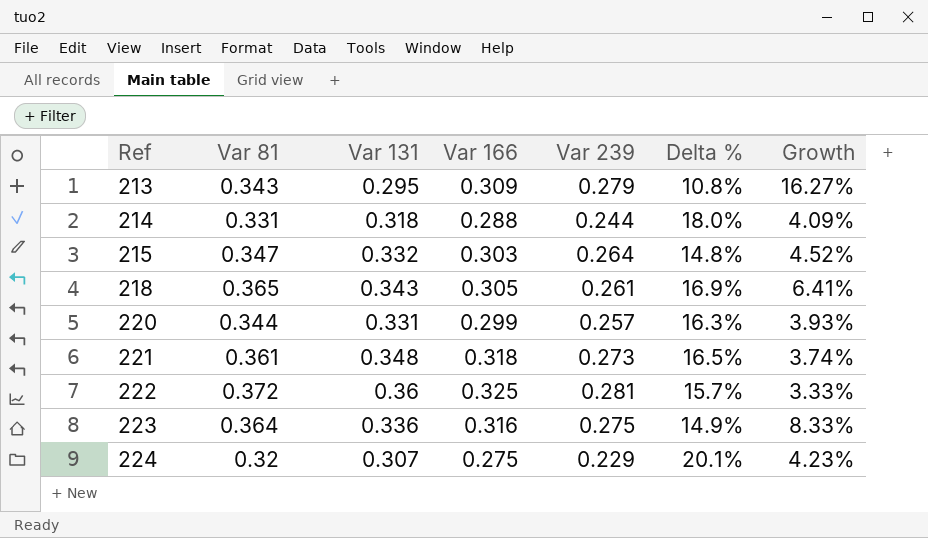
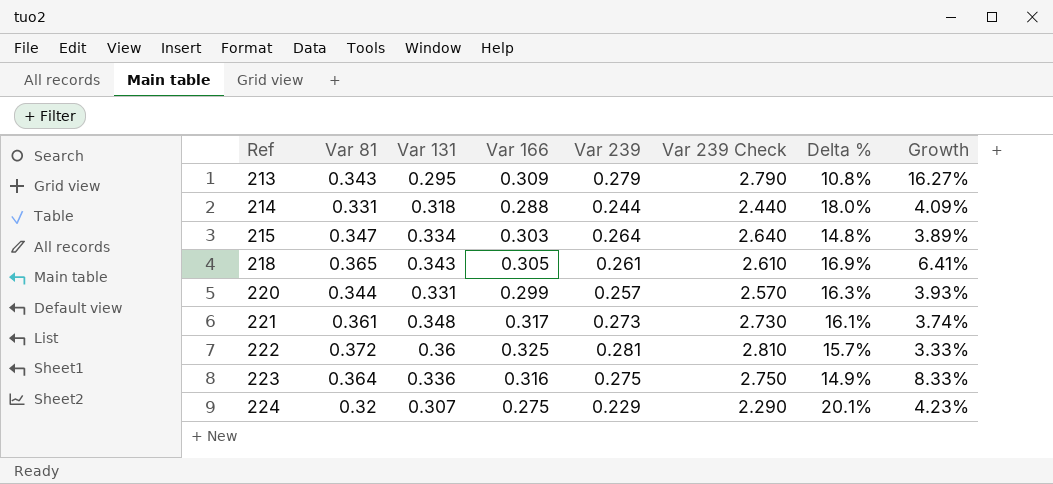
column Var 239 Check | formula: none -> [Var 239] * 10
215 | Var 131: 0.332 -> 0.334
215 | Growth: 4.52% -> 3.89%
221 | Var 166: 0.318 -> 0.317
221 | Delta %: 16.5% -> 16.1%

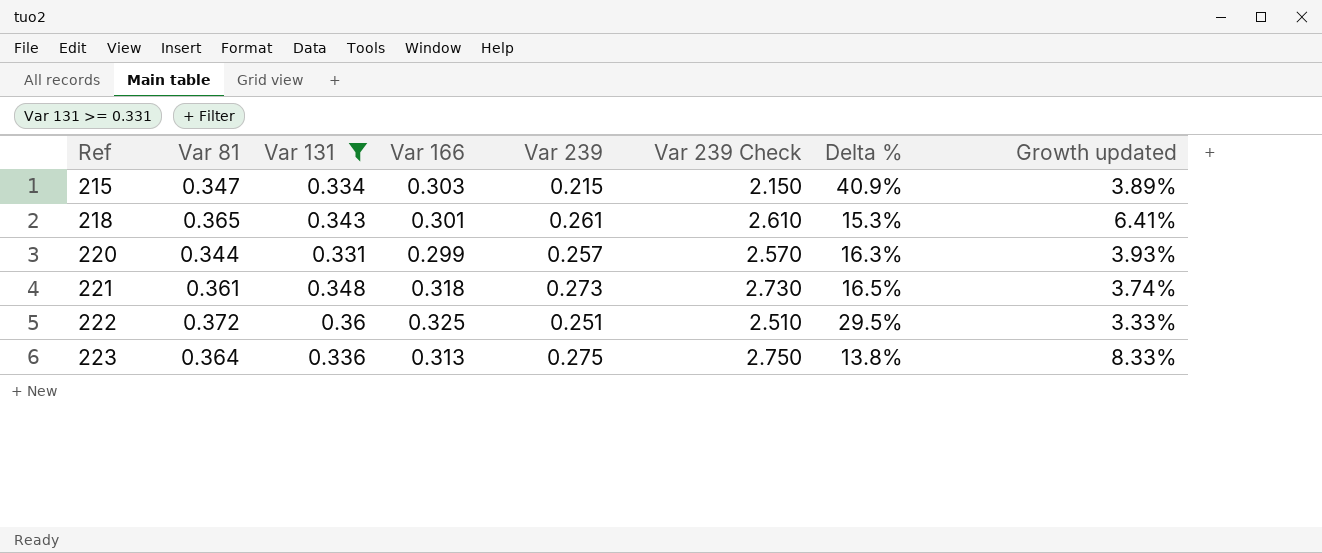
filter: none -> Var 131 >= 0.331
column name: Growth -> Growth updated
215 | Var 239: 0.264 -> 0.215
215 | Var 239 Check: 2.640 -> 2.150
215 | Delta %: 14.8% -> 40.9%
218 | Var 166: 0.305 -> 0.301
218 | Delta %: 16.9% -> 15.3%
221 | Var 166: 0.317 -> 0.318
221 | Delta %: 16.1% -> 16.5%
222 | Var 239: 0.281 -> 0.251
222 | Var 239 Check: 2.810 -> 2.510
222 | Delta %: 15.7% -> 29.5%
223 | Var 166: 0.316 -> 0.313
223 | Delta %: 14.9% -> 13.8%

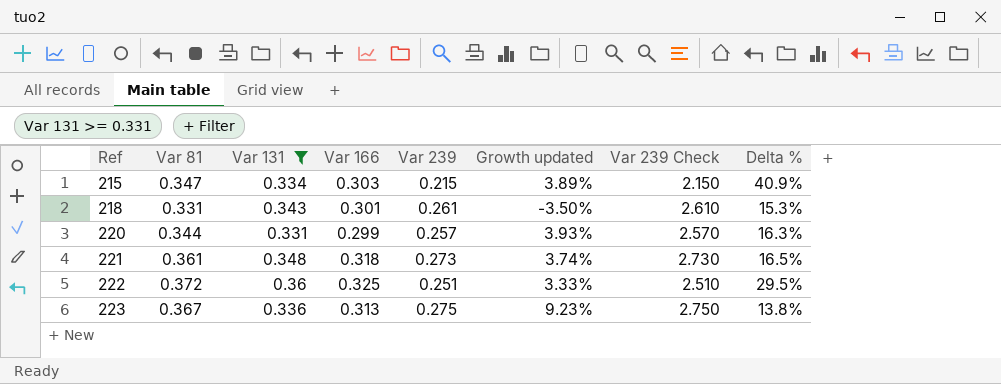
column Growth updated | position: 8 -> 6
218 | Var 81: 0.365 -> 0.331
218 | Growth updated: 6.41% -> -3.50%
223 | Var 81: 0.364 -> 0.367
223 | Growth updated: 8.33% -> 9.23%

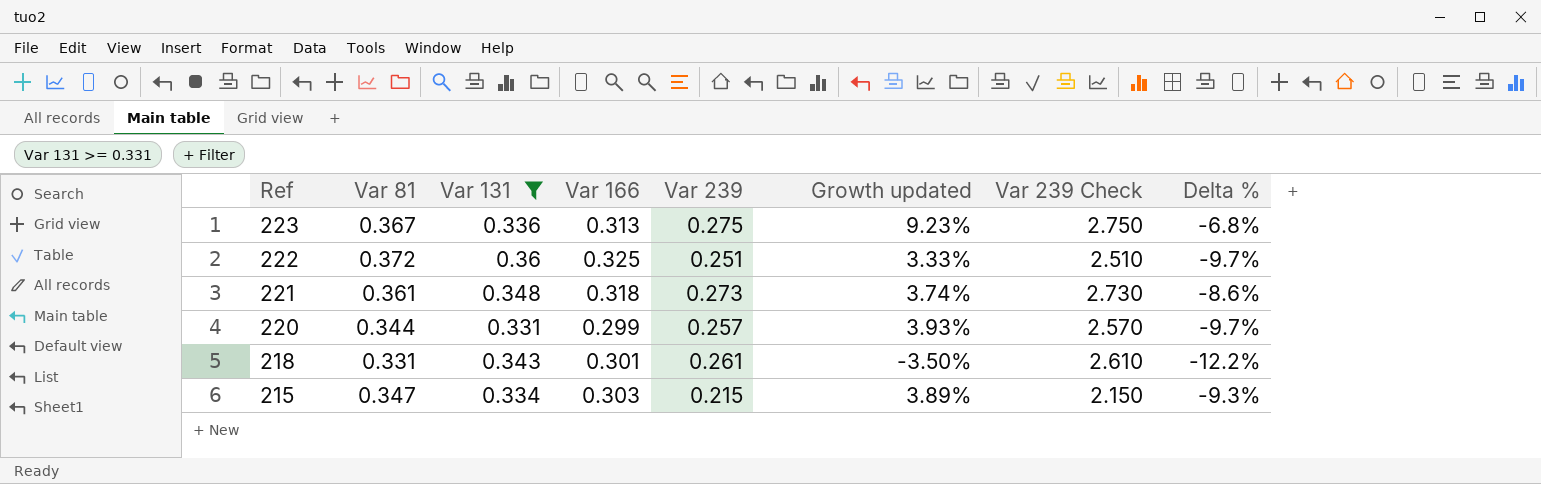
row order: Ref ascending -> Ref descending
column Delta % | formula: ([Var 166] - [Var 239]) / [Var 239] -> ([Var 166] - [Var 131]) / [Var 131]

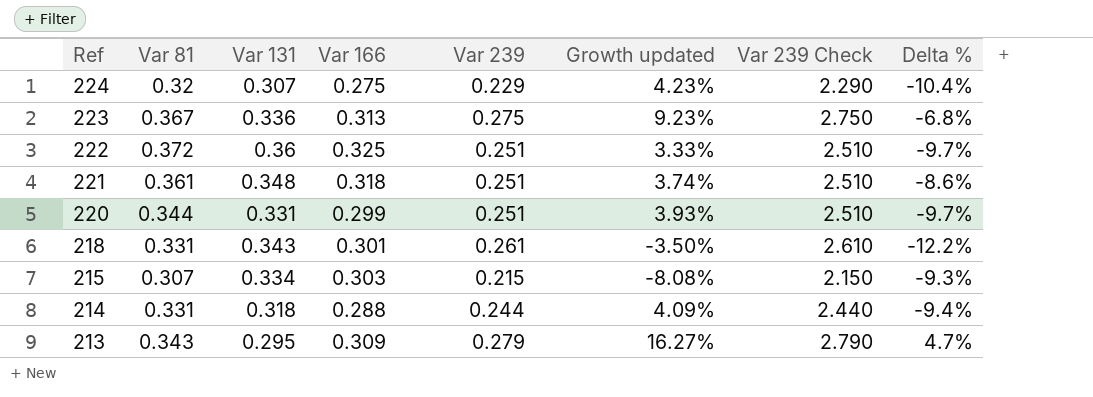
filter: Var 131 >= 0.331 -> none
221 | Var 239: 0.273 -> 0.251
221 | Var 239 Check: 2.730 -> 2.510
220 | Var 239: 0.257 -> 0.251
220 | Var 239 Check: 2.570 -> 2.510
215 | Var 81: 0.347 -> 0.307
215 | Growth updated: 3.89% -> -8.08%

